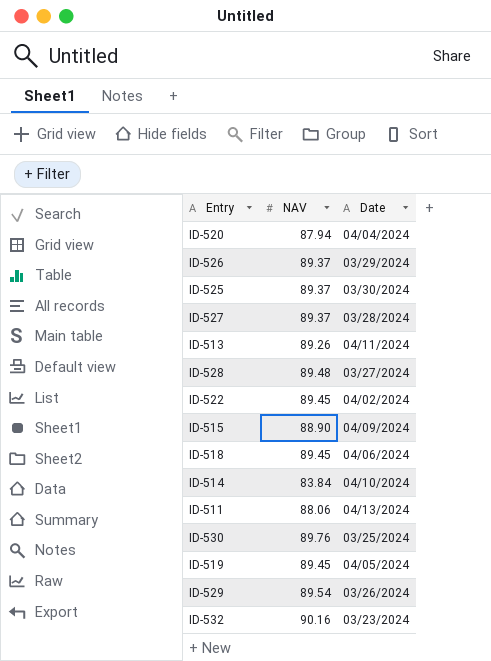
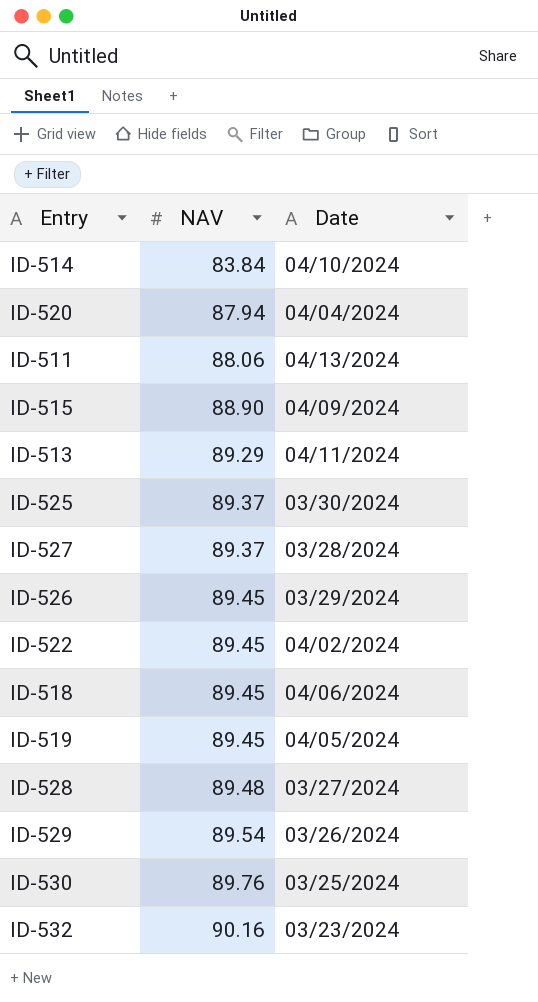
row order: none -> NAV ascending
ID-513 | NAV: 89.26 -> 89.29
ID-526 | NAV: 89.37 -> 89.45

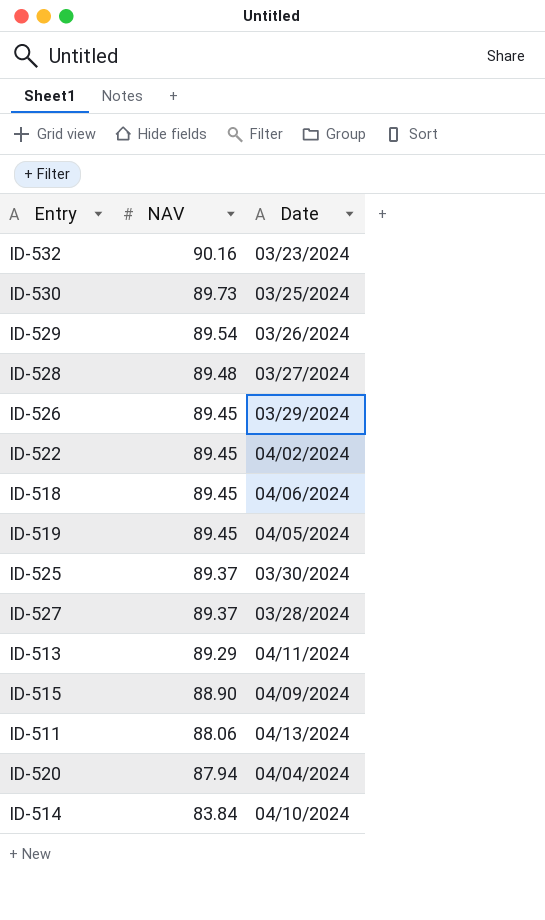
row order: NAV ascending -> NAV descending
ID-530 | NAV: 89.76 -> 89.73

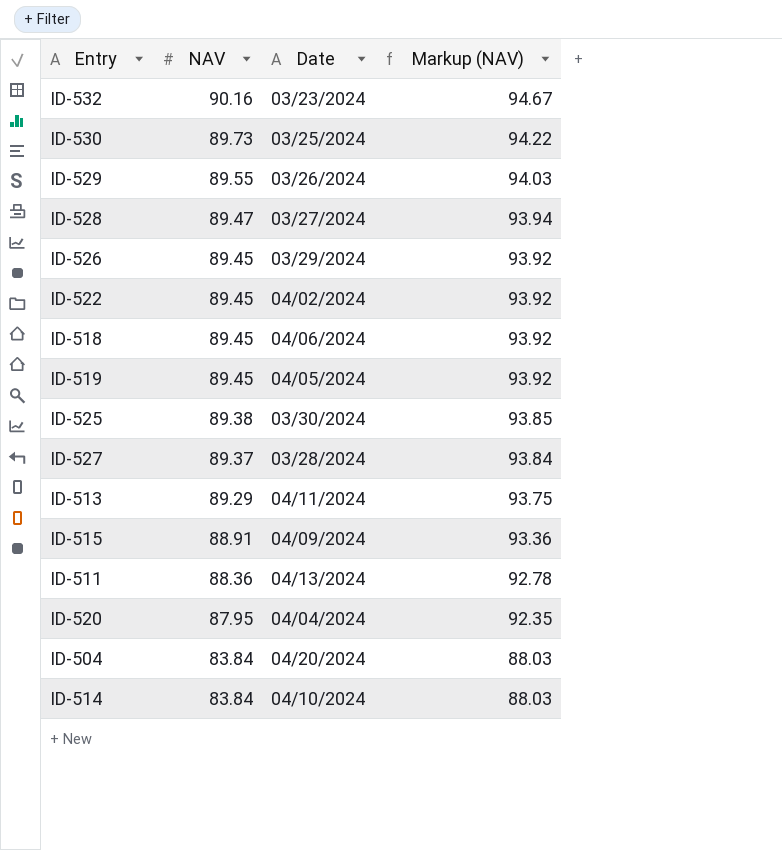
column Markup (NAV) | formula: none -> [NAV] * 1.05
ID-529 | NAV: 89.54 -> 89.55
ID-528 | NAV: 89.48 -> 89.47
ID-525 | NAV: 89.37 -> 89.38
ID-515 | NAV: 88.90 -> 88.91
ID-511 | NAV: 88.06 -> 88.36
ID-520 | NAV: 87.94 -> 87.95
row ID-504: none -> 83.84 | 04/20/2024 | 88.03

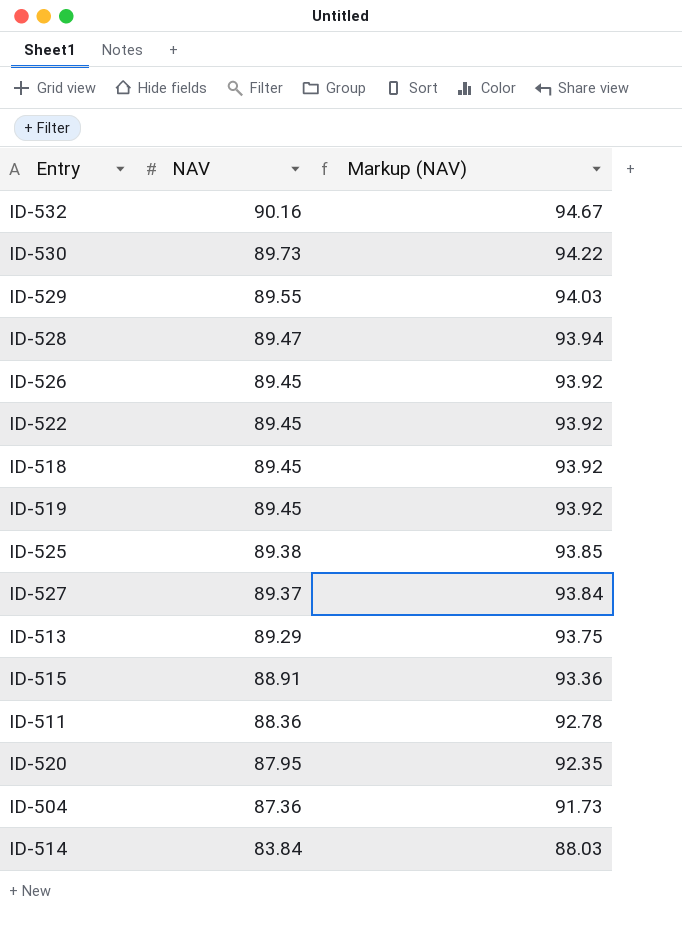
column Date | position: 3 -> none
ID-504 | NAV: 83.84 -> 87.36
ID-504 | Markup (NAV): 88.03 -> 91.73

